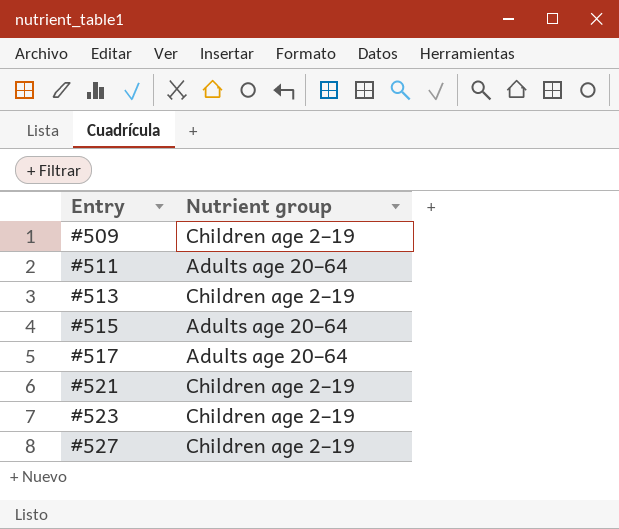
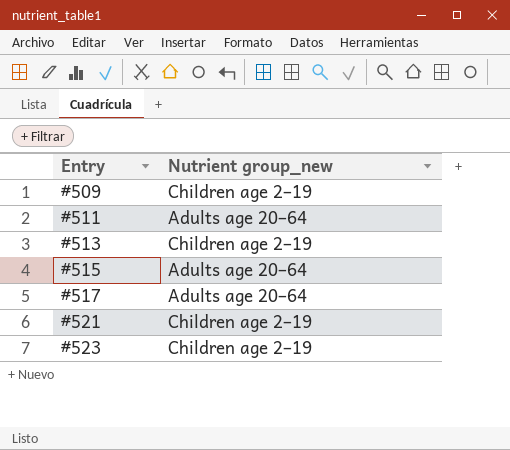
column name: Nutrient group -> Nutrient group_new
row #527: Children age 2–19 -> none

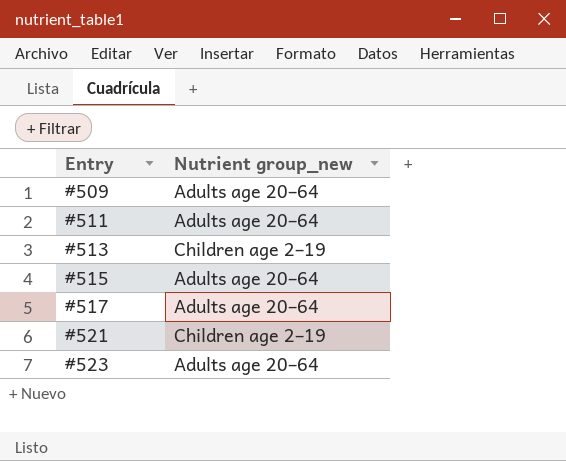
#509 | Nutrient group_new: Children age 2–19 -> Adults age 20–64
#523 | Nutrient group_new: Children age 2–19 -> Adults age 20–64

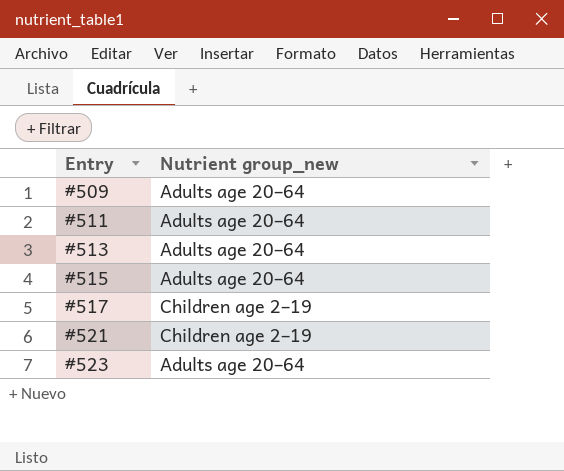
#513 | Nutrient group_new: Children age 2–19 -> Adults age 20–64
#517 | Nutrient group_new: Adults age 20–64 -> Children age 2–19

